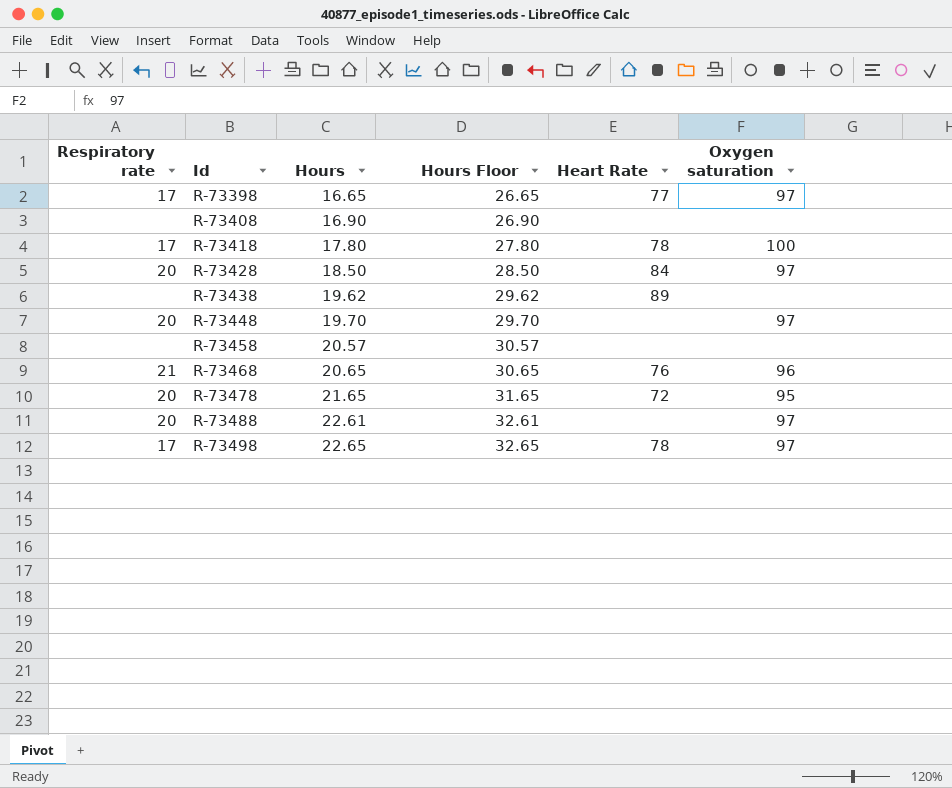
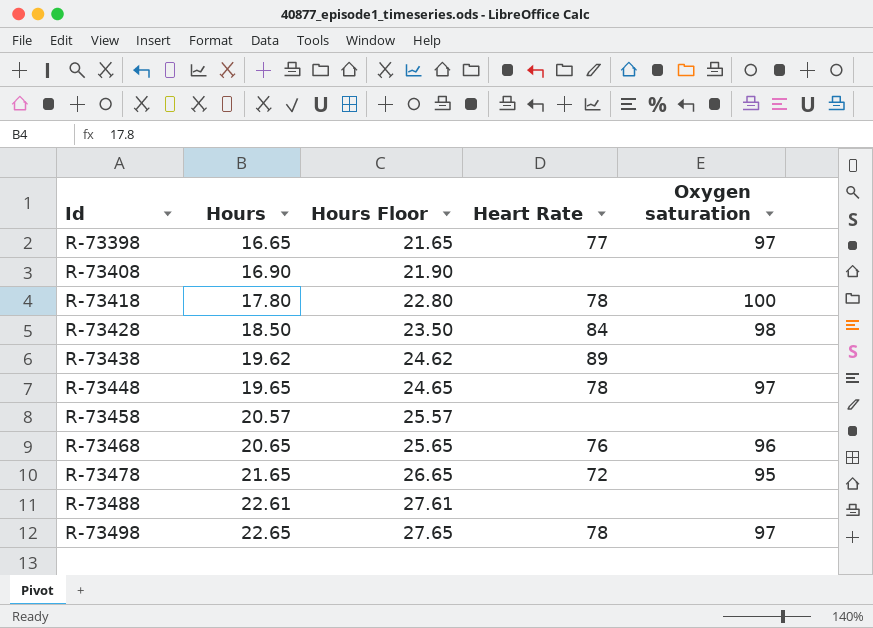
column Respiratory rate | position: 1 -> none
column Hours Floor | formula: [Hours] + 10 -> [Hours] + 5
R-73428 | Oxygen saturation: 97 -> 98
R-73448 | Hours: 19.70 -> 19.65
R-73448 | Heart Rate: none -> 78
R-73488 | Oxygen saturation: 97 -> none

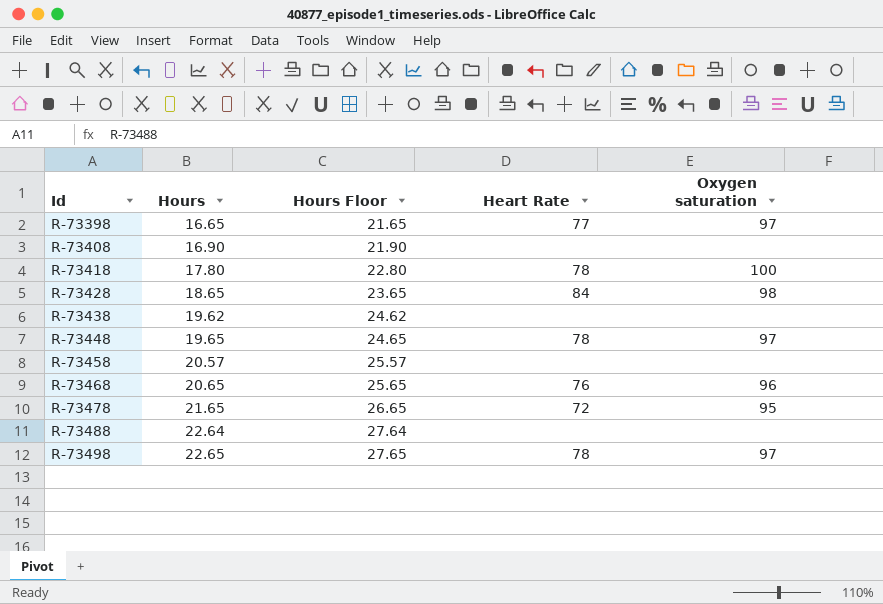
R-73428 | Hours: 18.50 -> 18.65
R-73428 | Hours Floor: 23.50 -> 23.65
R-73438 | Heart Rate: 89 -> none
R-73488 | Hours: 22.61 -> 22.64
R-73488 | Hours Floor: 27.61 -> 27.64

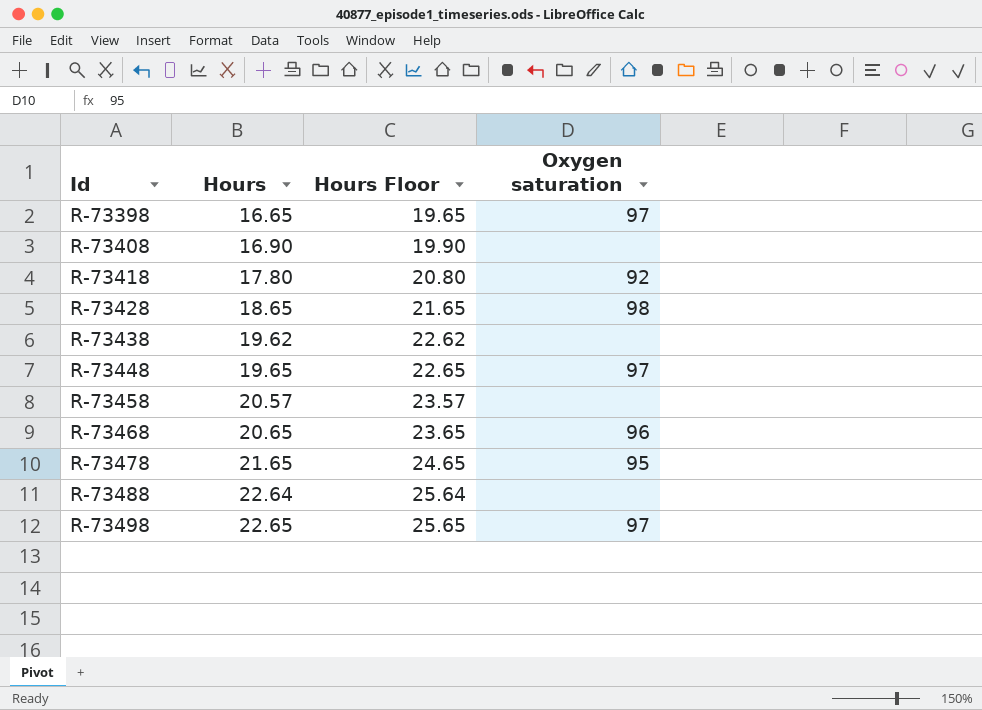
column Heart Rate | position: 4 -> none
column Hours Floor | formula: [Hours] + 5 -> [Hours] + 3
R-73418 | Oxygen saturation: 100 -> 92

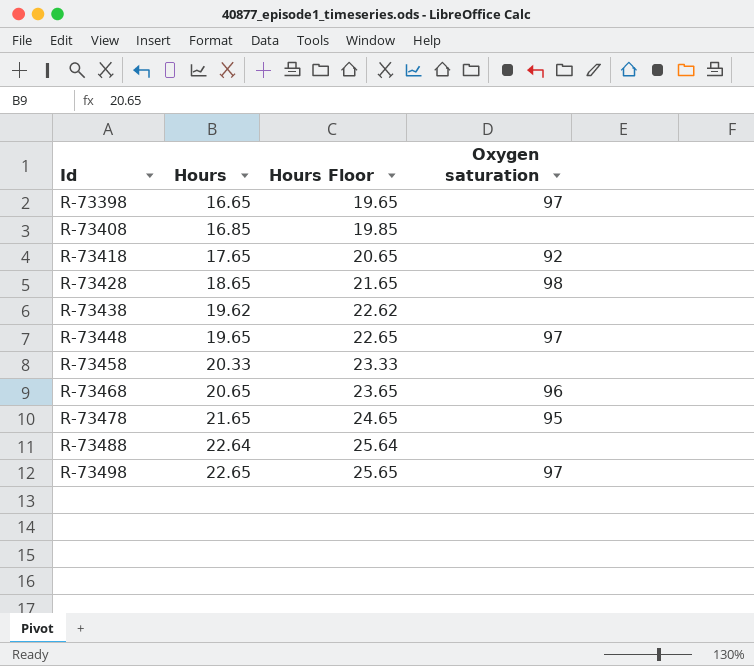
R-73408 | Hours: 16.90 -> 16.85
R-73408 | Hours Floor: 19.90 -> 19.85
R-73418 | Hours: 17.80 -> 17.65
R-73418 | Hours Floor: 20.80 -> 20.65
R-73458 | Hours: 20.57 -> 20.33
R-73458 | Hours Floor: 23.57 -> 23.33

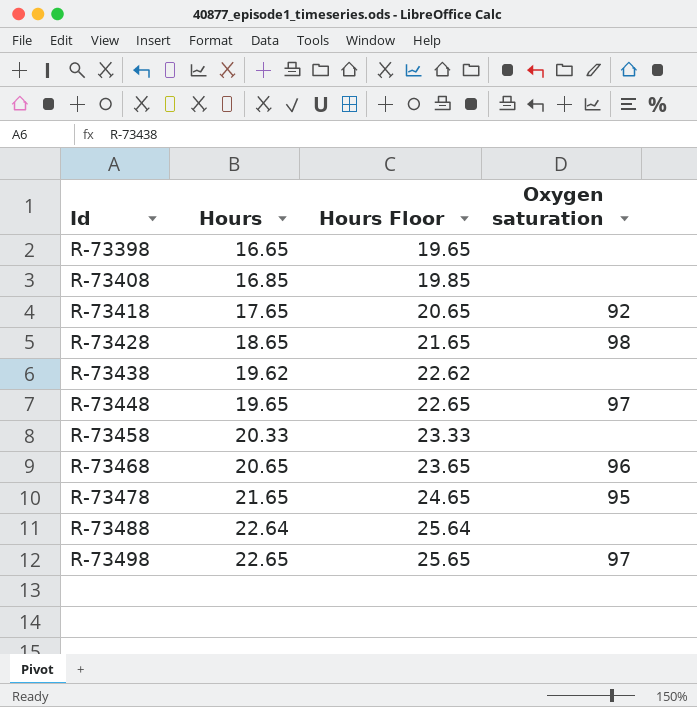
R-73398 | Oxygen saturation: 97 -> none

